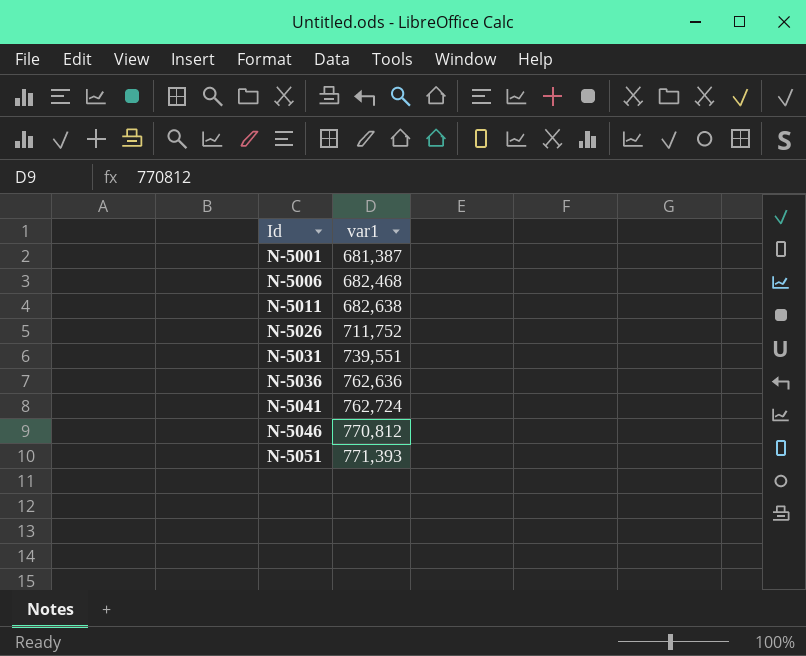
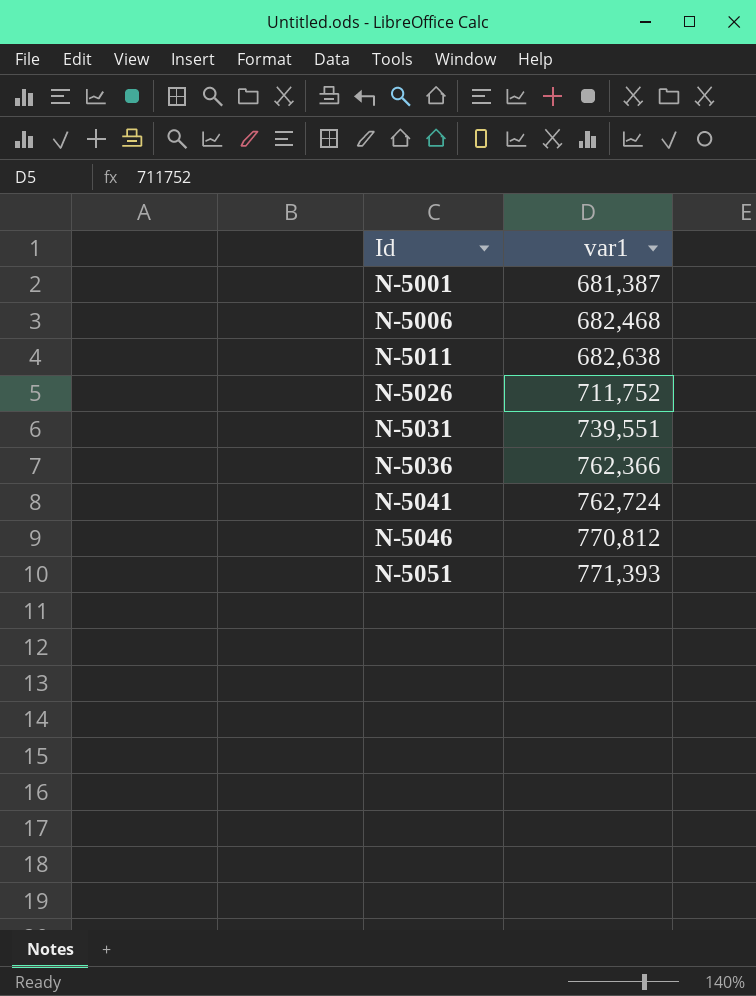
N-5036 | var1: 762,636 -> 762,366

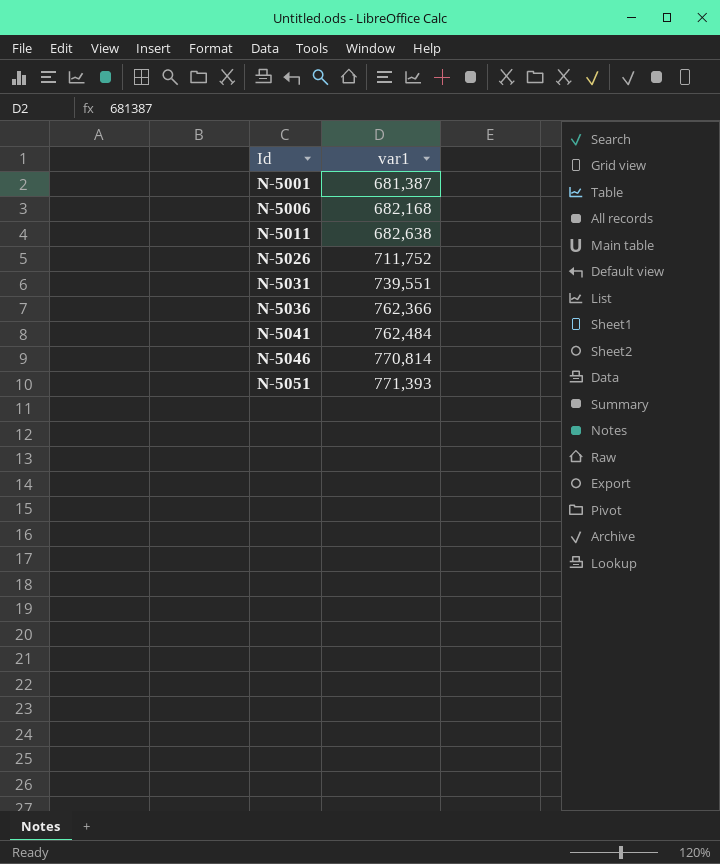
N-5006 | var1: 682,468 -> 682,168
N-5041 | var1: 762,724 -> 762,484
N-5046 | var1: 770,812 -> 770,814

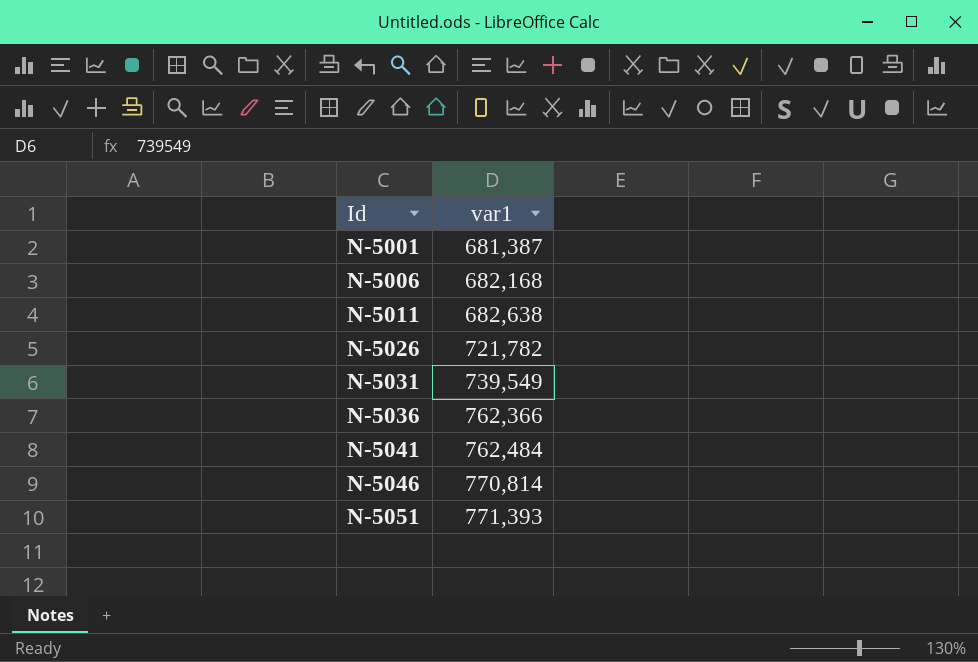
N-5026 | var1: 711,752 -> 721,782
N-5031 | var1: 739,551 -> 739,549

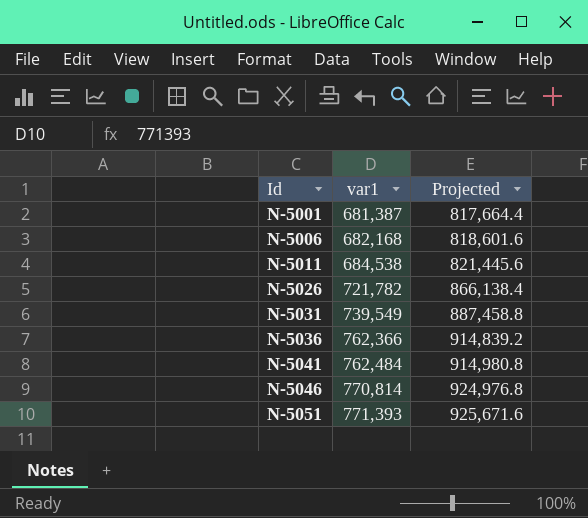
column Projected | formula: none -> [var1] * 1.2
N-5011 | var1: 682,638 -> 684,538

